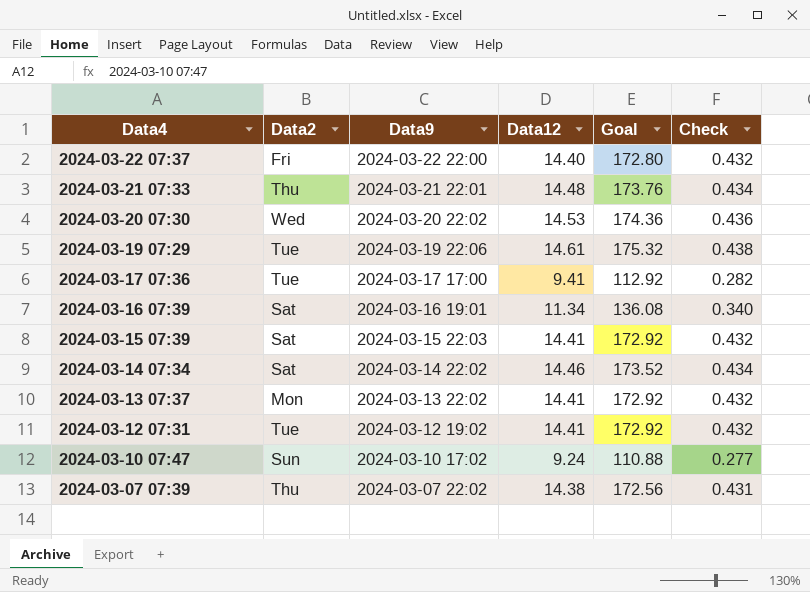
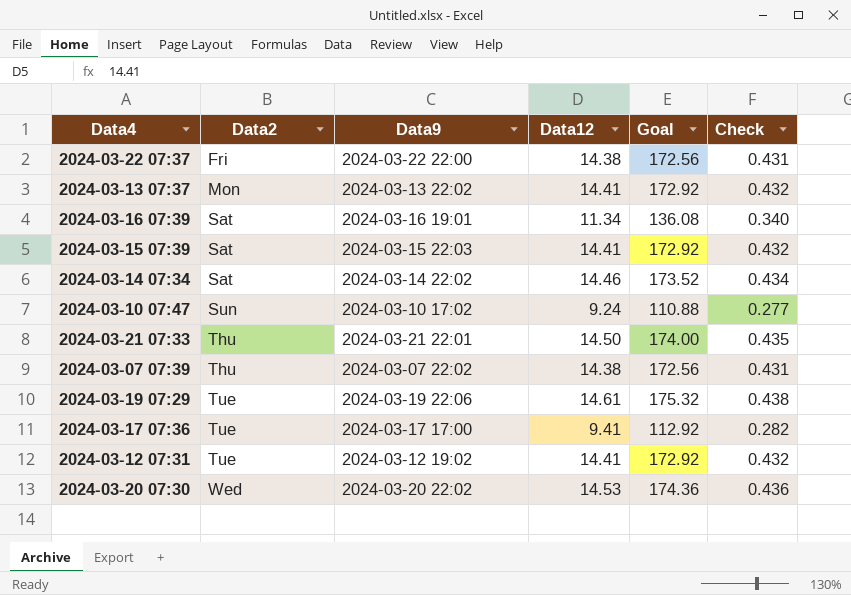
row order: Data4 descending -> Data2 ascending
2024-03-22 07:37 | Data12: 14.40 -> 14.38
2024-03-22 07:37 | Goal: 172.80 -> 172.56
2024-03-22 07:37 | Check: 0.432 -> 0.431
2024-03-21 07:33 | Data12: 14.48 -> 14.50
2024-03-21 07:33 | Goal: 173.76 -> 174.00
2024-03-21 07:33 | Check: 0.434 -> 0.435

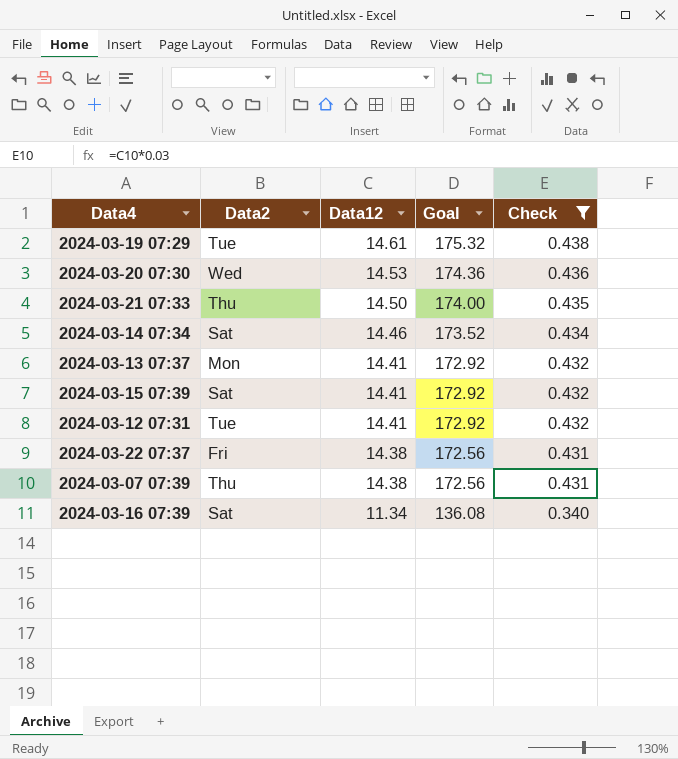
filter: none -> Check >= 0.340
row order: Data2 ascending -> Data12 descending
column Data9 | position: 3 -> none

